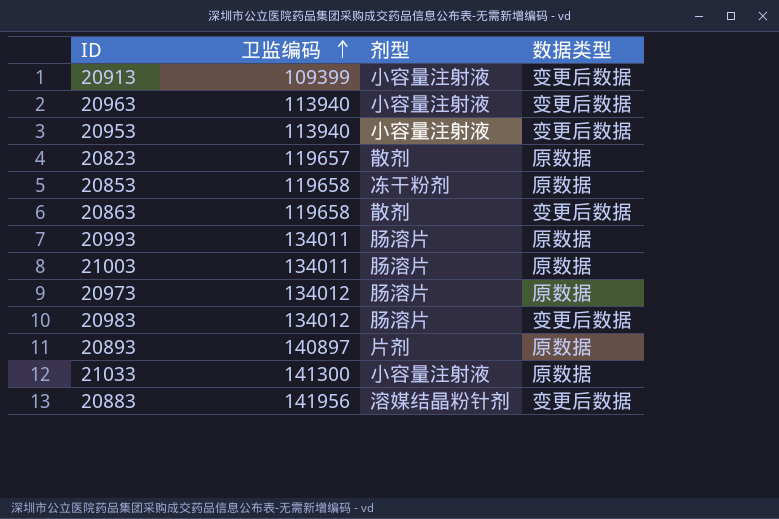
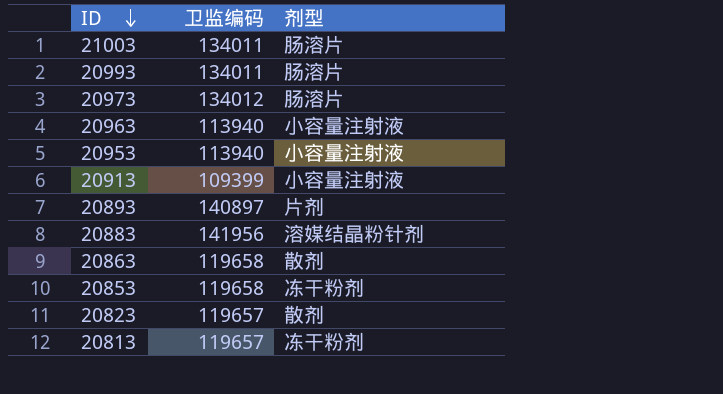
row order: 卫监编码 ascending -> ID descending
column 数据类型 | position: 4 -> none
row 20983: 134012 | 肠溶片 | 变更后数据 -> none
row 21033: 141300 | 小容量注射液 | 原数据 -> none
row 20813: none -> 119657 | 冻干粉剂

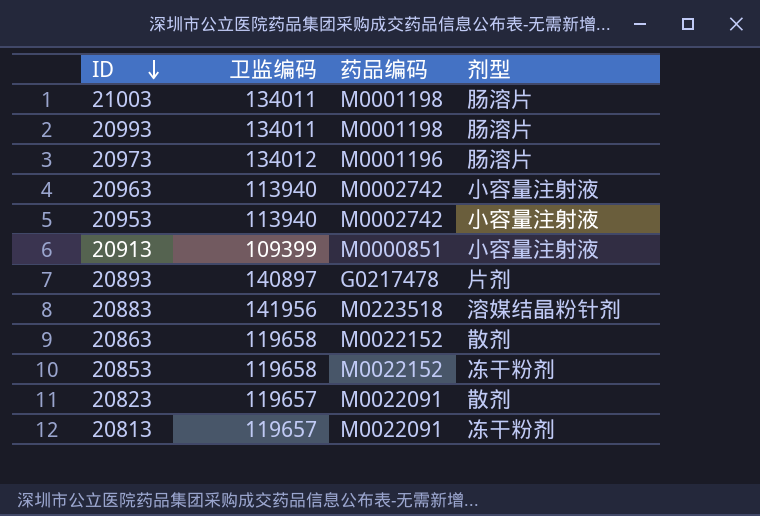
column 药品编码 | position: none -> 3

